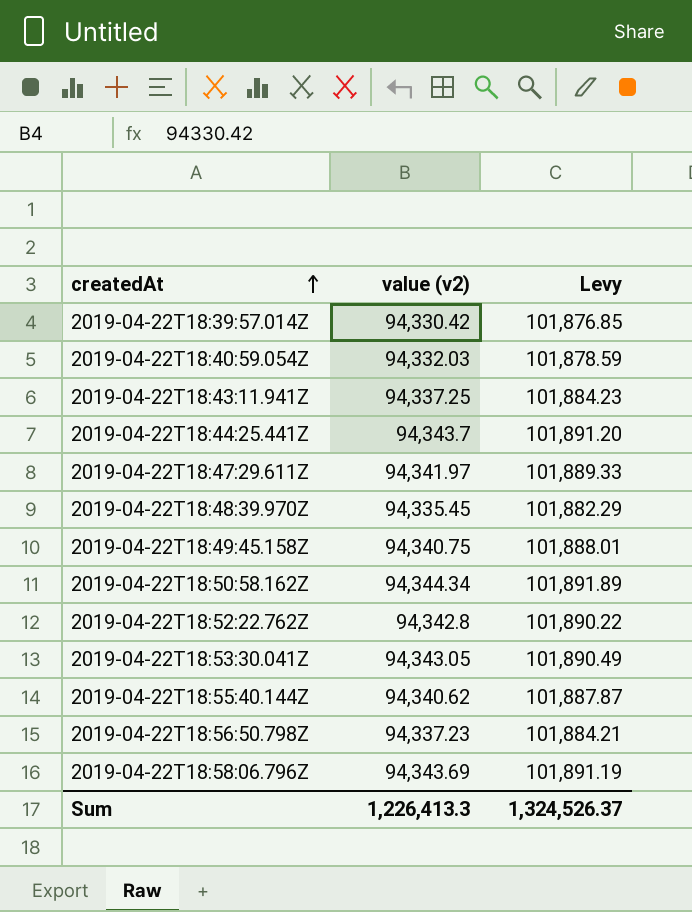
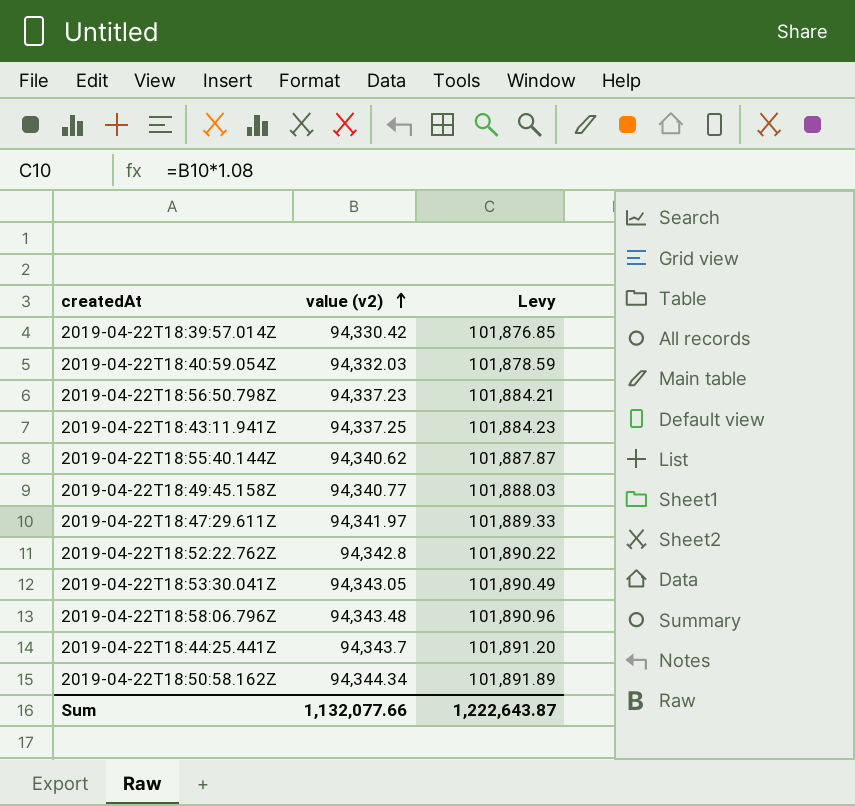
row order: createdAt ascending -> value (v2) ascending
row 2019-04-22T18:48:39.970Z: 94,335.45 | 101,882.29 -> none
2019-04-22T18:49:45.158Z | value (v2): 94,340.75 -> 94,340.77
2019-04-22T18:49:45.158Z | Levy: 101,888.01 -> 101,888.03
2019-04-22T18:58:06.796Z | value (v2): 94,343.69 -> 94,343.48
2019-04-22T18:58:06.796Z | Levy: 101,891.19 -> 101,890.96
Sum | value (v2): 1,226,413.3 -> 1,132,077.66
Sum | Levy: 1,324,526.37 -> 1,222,643.87

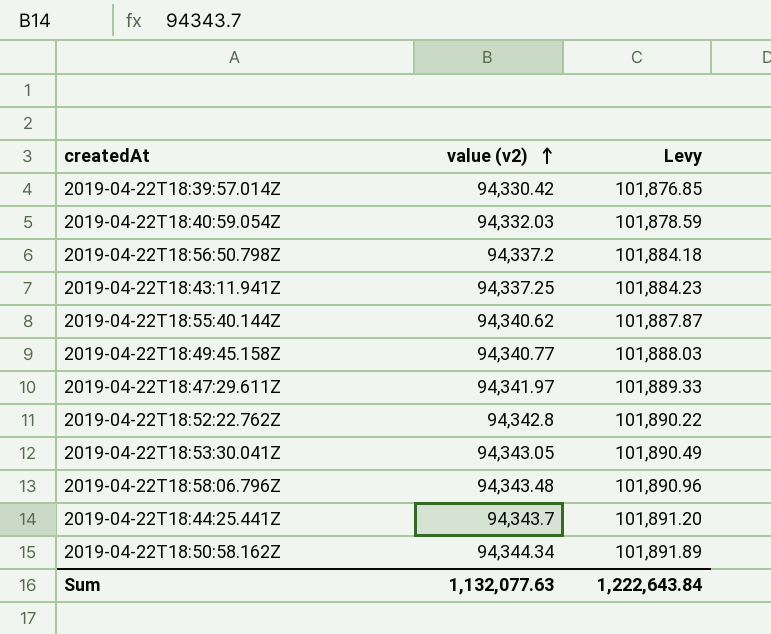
2019-04-22T18:56:50.798Z | value (v2): 94,337.23 -> 94,337.2
2019-04-22T18:56:50.798Z | Levy: 101,884.21 -> 101,884.18
Sum | value (v2): 1,132,077.66 -> 1,132,077.63
Sum | Levy: 1,222,643.87 -> 1,222,643.84

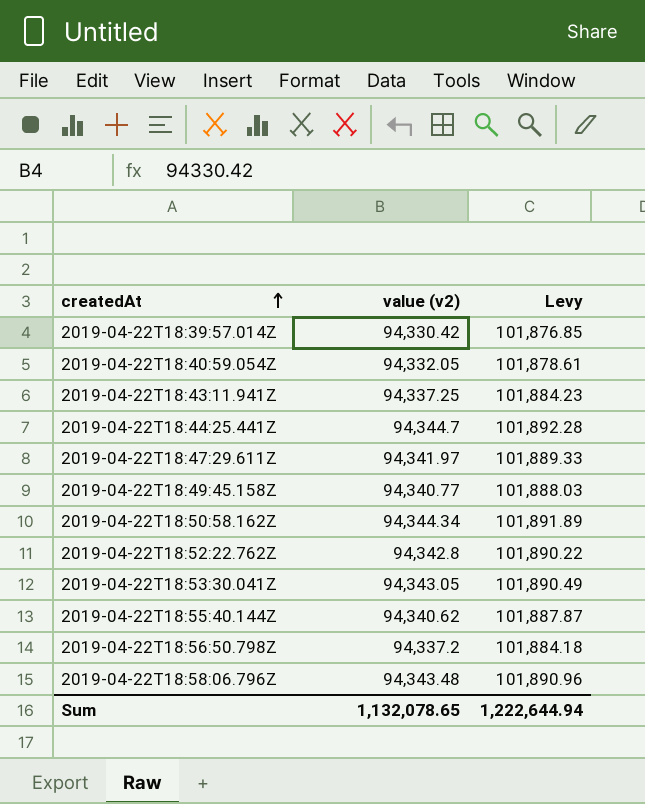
row order: value (v2) ascending -> createdAt ascending
2019-04-22T18:40:59.054Z | value (v2): 94,332.03 -> 94,332.05
2019-04-22T18:40:59.054Z | Levy: 101,878.59 -> 101,878.61
2019-04-22T18:44:25.441Z | value (v2): 94,343.7 -> 94,344.7
2019-04-22T18:44:25.441Z | Levy: 101,891.20 -> 101,892.28
Sum | value (v2): 1,132,077.63 -> 1,132,078.65
Sum | Levy: 1,222,643.84 -> 1,222,644.94

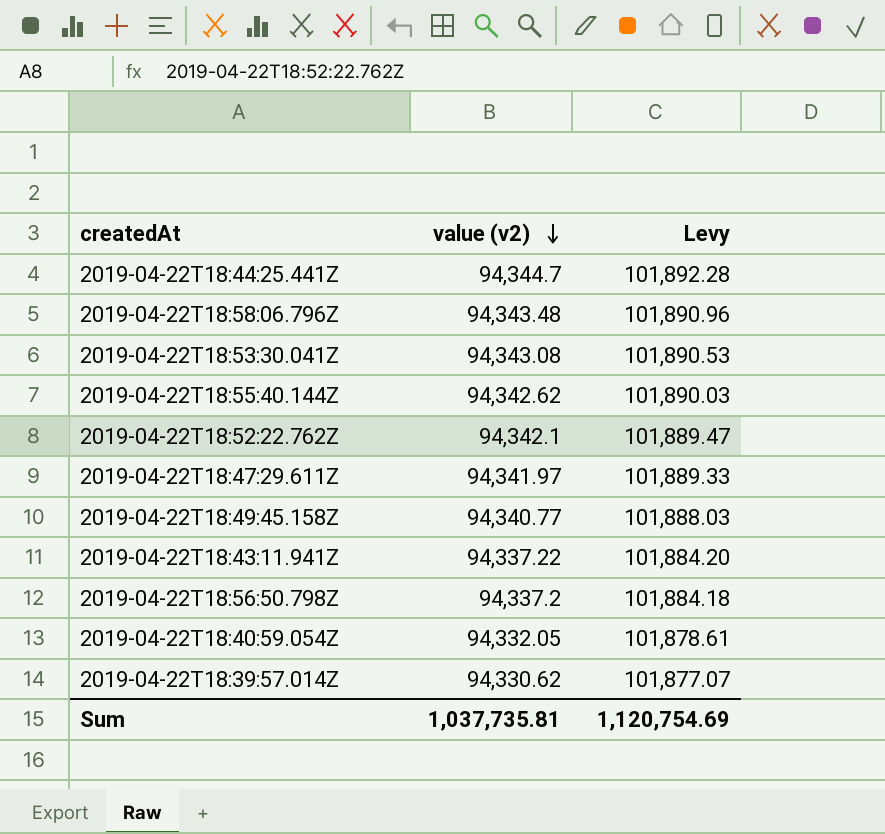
row order: createdAt ascending -> value (v2) descending
row 2019-04-22T18:50:58.162Z: 94,344.34 | 101,891.89 -> none
2019-04-22T18:53:30.041Z | value (v2): 94,343.05 -> 94,343.08
2019-04-22T18:53:30.041Z | Levy: 101,890.49 -> 101,890.53
2019-04-22T18:55:40.144Z | value (v2): 94,340.62 -> 94,342.62
2019-04-22T18:55:40.144Z | Levy: 101,887.87 -> 101,890.03
2019-04-22T18:52:22.762Z | value (v2): 94,342.8 -> 94,342.1
2019-04-22T18:52:22.762Z | Levy: 101,890.22 -> 101,889.47
2019-04-22T18:43:11.941Z | value (v2): 94,337.25 -> 94,337.22
2019-04-22T18:43:11.941Z | Levy: 101,884.23 -> 101,884.20
2019-04-22T18:39:57.014Z | value (v2): 94,330.42 -> 94,330.62
2019-04-22T18:39:57.014Z | Levy: 101,876.85 -> 101,877.07
Sum | value (v2): 1,132,078.65 -> 1,037,735.81
Sum | Levy: 1,222,644.94 -> 1,120,754.69

